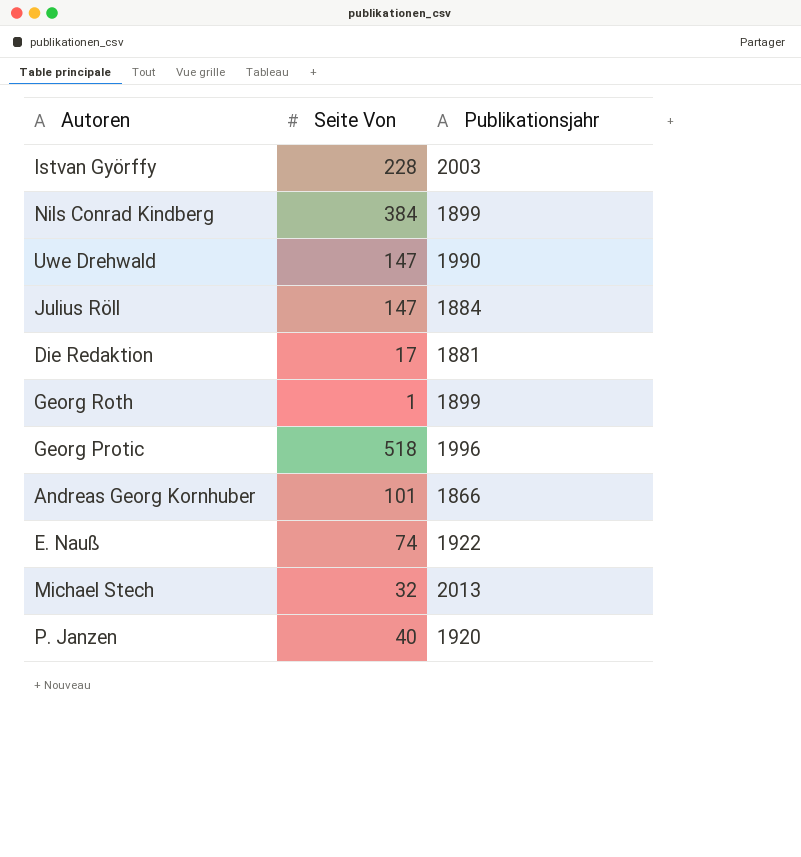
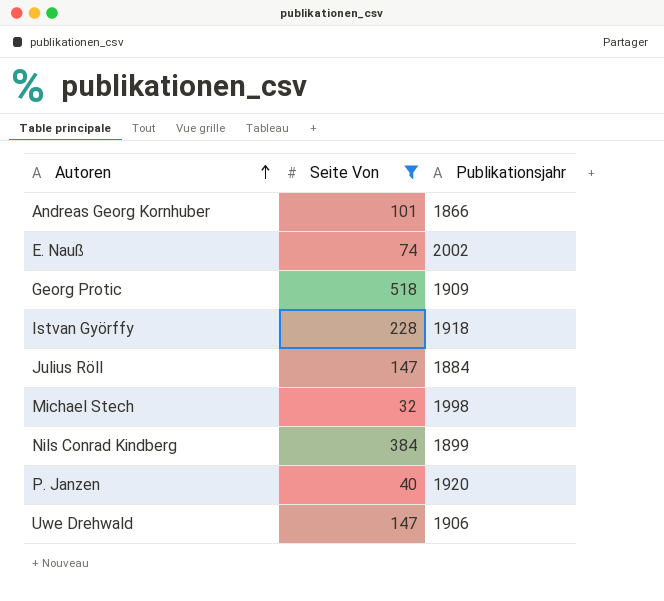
filter: none -> Seite Von >= 32
row order: none -> Autoren ascending
E. Nauß | Publikationsjahr: 1922 -> 2002
Georg Protic | Publikationsjahr: 1996 -> 1909
Istvan Györffy | Publikationsjahr: 2003 -> 1918
Michael Stech | Publikationsjahr: 2013 -> 1998
Uwe Drehwald | Publikationsjahr: 1990 -> 1906

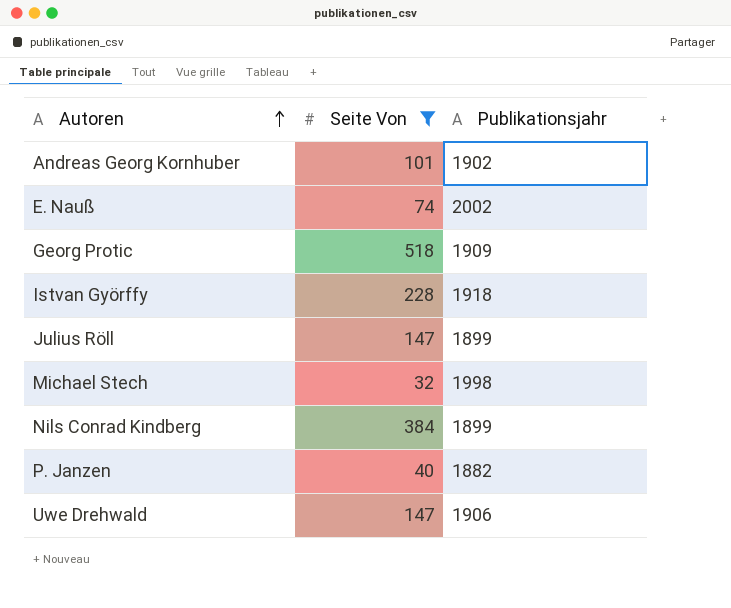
Andreas Georg Kornhuber | Publikationsjahr: 1866 -> 1902
Julius Röll | Publikationsjahr: 1884 -> 1899
P. Janzen | Publikationsjahr: 1920 -> 1882

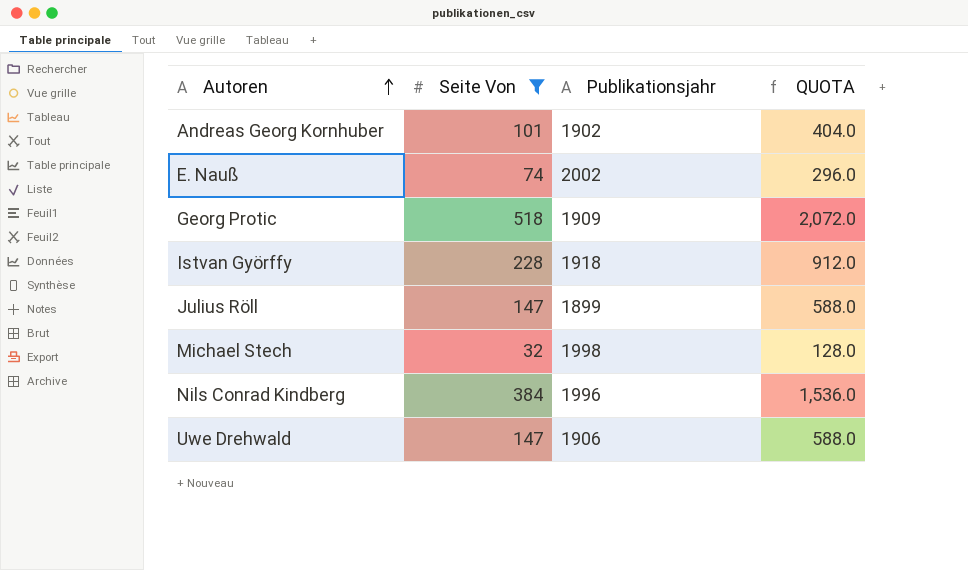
column QUOTA | formula: none -> [Seite Von] * 4
row P. Janzen: 40 | 1882 -> none
Nils Conrad Kindberg | Publikationsjahr: 1899 -> 1996

